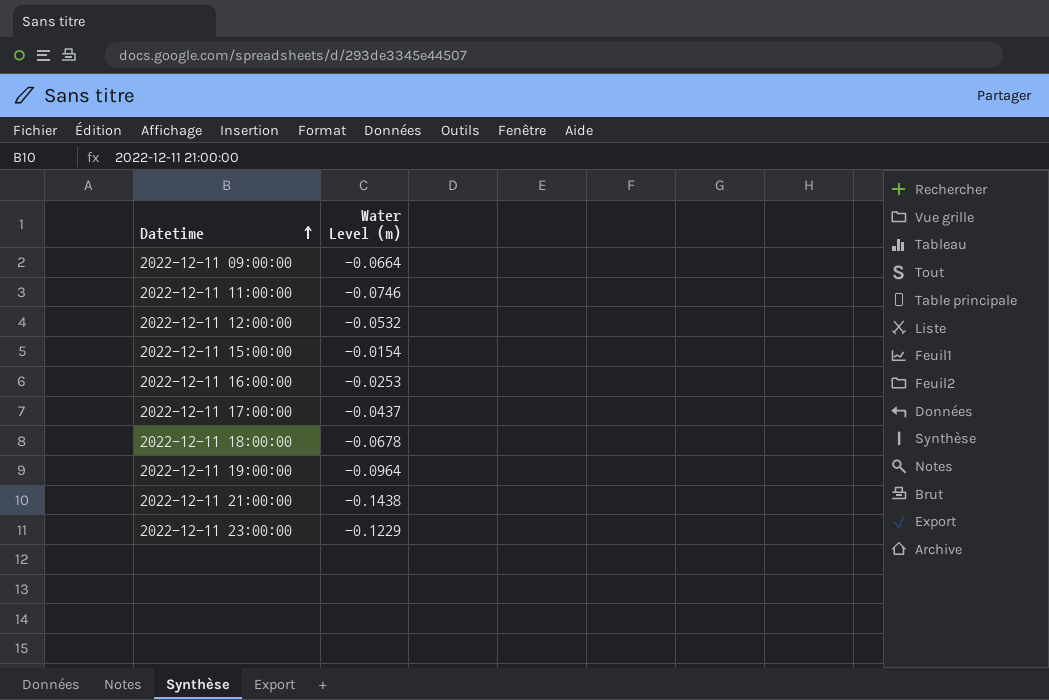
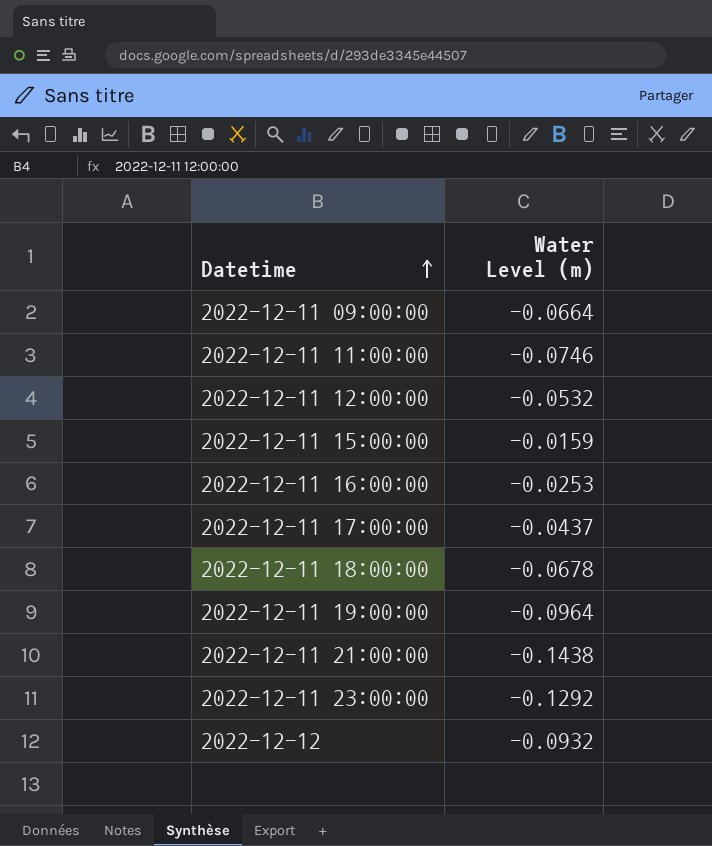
2022-12-11 15:00:00 | Water Level (m): -0.0154 -> -0.0159
2022-12-11 23:00:00 | Water Level (m): -0.1229 -> -0.1292
row 2022-12-12: none -> -0.0932

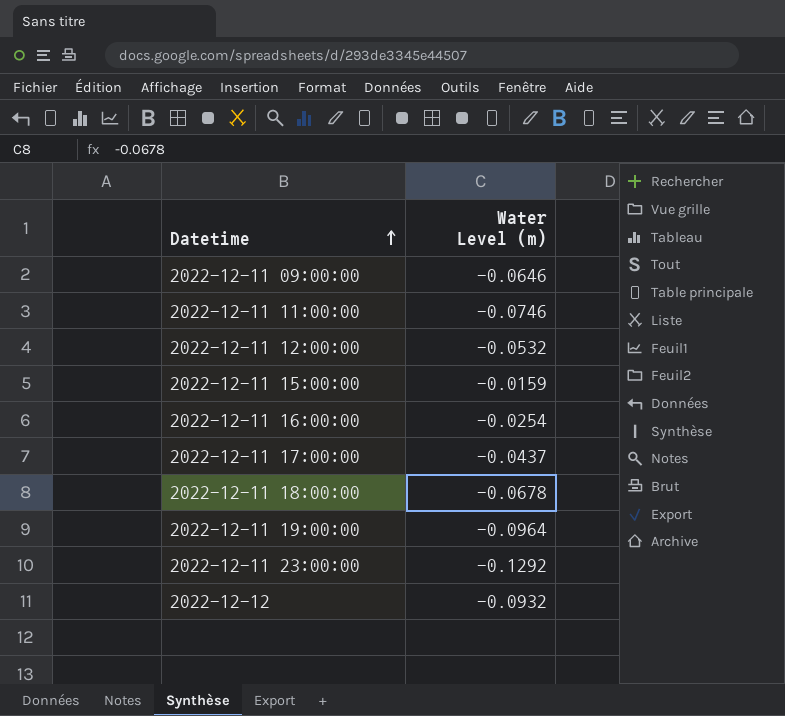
row 2022-12-11 21:00:00: -0.1438 -> none
2022-12-11 09:00:00 | Water Level (m): -0.0664 -> -0.0646
2022-12-11 16:00:00 | Water Level (m): -0.0253 -> -0.0254

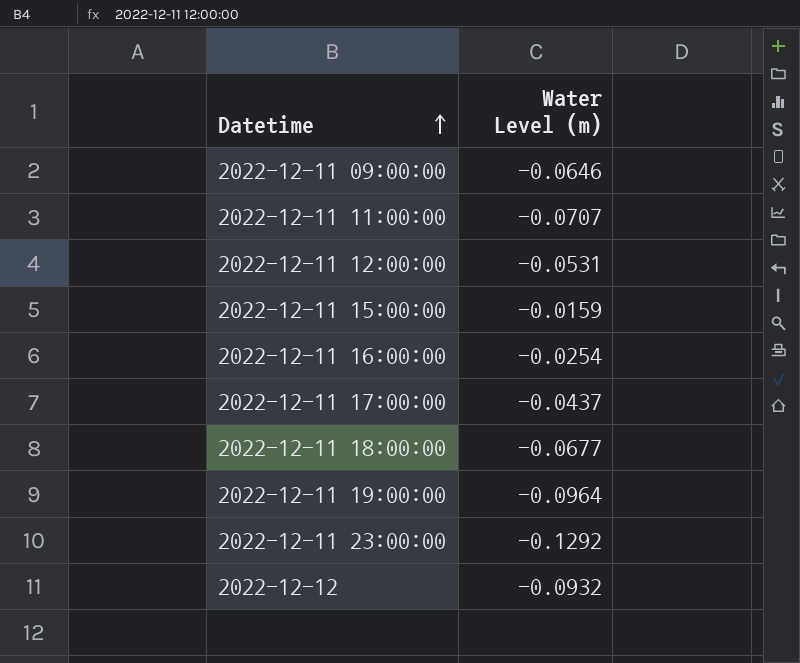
2022-12-11 11:00:00 | Water Level (m): -0.0746 -> -0.0707
2022-12-11 12:00:00 | Water Level (m): -0.0532 -> -0.0531
2022-12-11 18:00:00 | Water Level (m): -0.0678 -> -0.0677

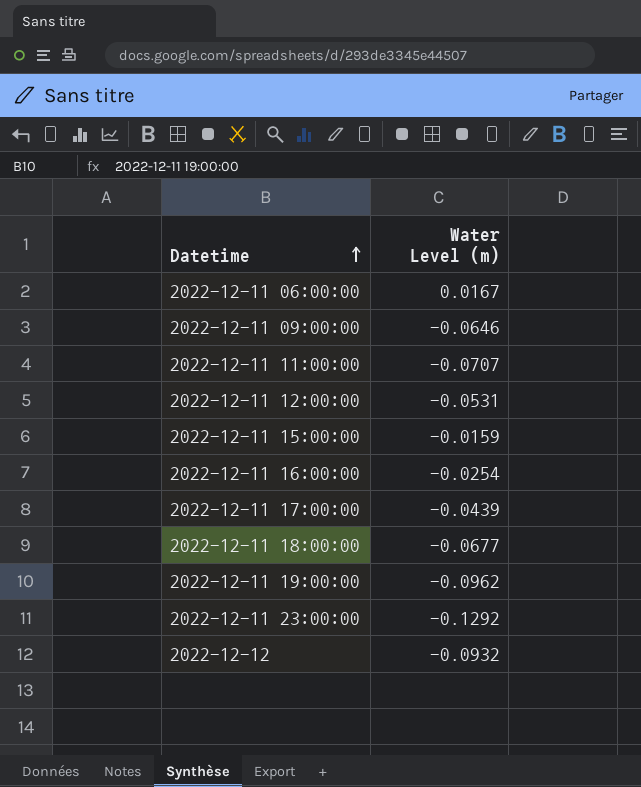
row 2022-12-11 06:00:00: none -> 0.0167
2022-12-11 17:00:00 | Water Level (m): -0.0437 -> -0.0439
2022-12-11 19:00:00 | Water Level (m): -0.0964 -> -0.0962

